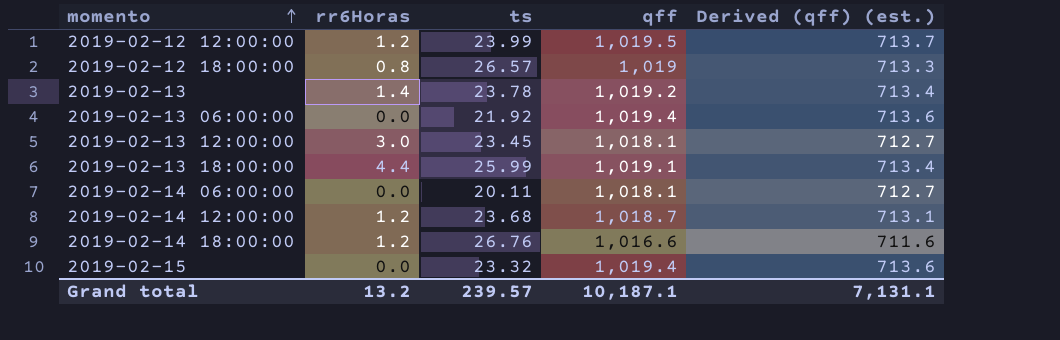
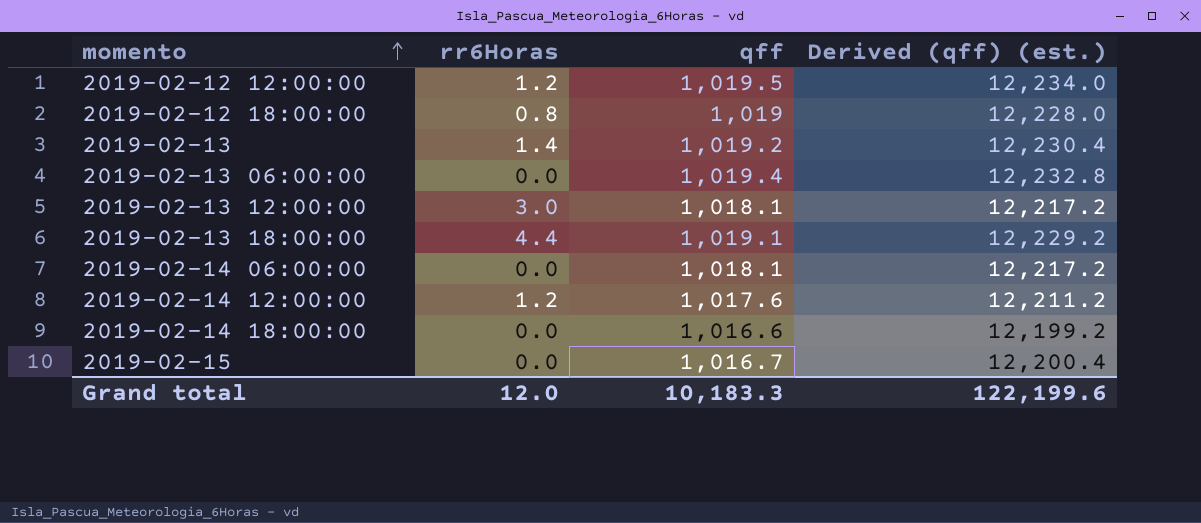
column ts | position: 3 -> none
column Derived (qff) (est.) | formula: [qff] * 0.7 -> [qff] * 12
2019-02-14 12:00:00 | qff: 1,018.7 -> 1,017.6
2019-02-14 18:00:00 | rr6Horas: 1.2 -> 0.0
2019-02-15 | qff: 1,019.4 -> 1,016.7
Grand total | rr6Horas: 13.2 -> 12.0
Grand total | qff: 10,187.1 -> 10,183.3
Grand total | Derived (qff) (est.): 7,131.1 -> 122,199.6

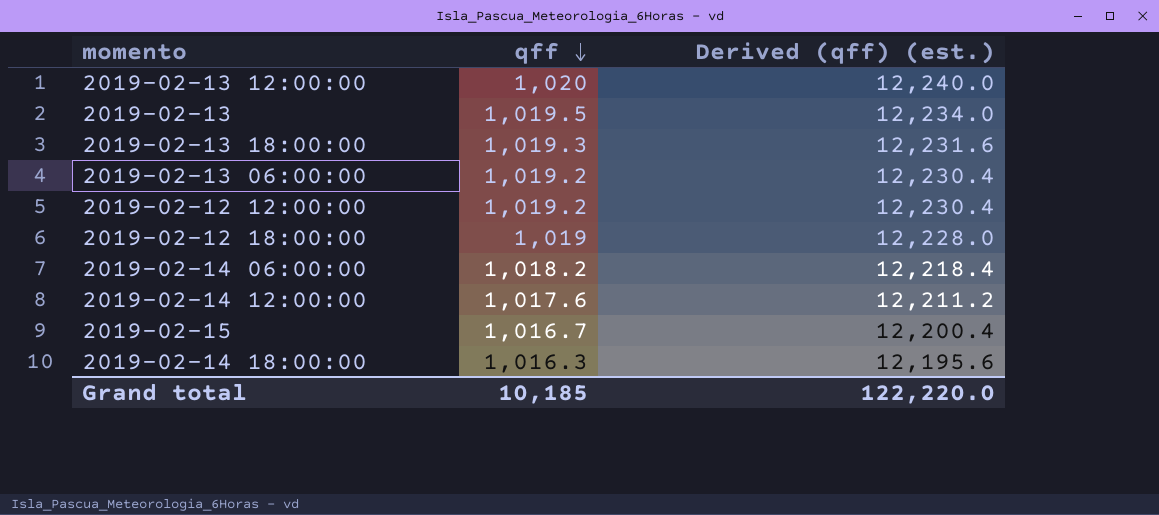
row order: momento ascending -> qff descending
column rr6Horas | position: 2 -> none
2019-02-13 12:00:00 | qff: 1,018.1 -> 1,020
2019-02-13 12:00:00 | Derived (qff) (est.): 12,217.2 -> 12,240.0
2019-02-13 | qff: 1,019.2 -> 1,019.5
2019-02-13 | Derived (qff) (est.): 12,230.4 -> 12,234.0
2019-02-13 18:00:00 | qff: 1,019.1 -> 1,019.3
2019-02-13 18:00:00 | Derived (qff) (est.): 12,229.2 -> 12,231.6
2019-02-13 06:00:00 | qff: 1,019.4 -> 1,019.2
2019-02-13 06:00:00 | Derived (qff) (est.): 12,232.8 -> 12,230.4
2019-02-12 12:00:00 | qff: 1,019.5 -> 1,019.2
2019-02-12 12:00:00 | Derived (qff) (est.): 12,234.0 -> 12,230.4
2019-02-14 06:00:00 | qff: 1,018.1 -> 1,018.2
2019-02-14 06:00:00 | Derived (qff) (est.): 12,217.2 -> 12,218.4
2019-02-14 18:00:00 | qff: 1,016.6 -> 1,016.3
2019-02-14 18:00:00 | Derived (qff) (est.): 12,199.2 -> 12,195.6
Grand total | qff: 10,183.3 -> 10,185
Grand total | Derived (qff) (est.): 122,199.6 -> 122,220.0

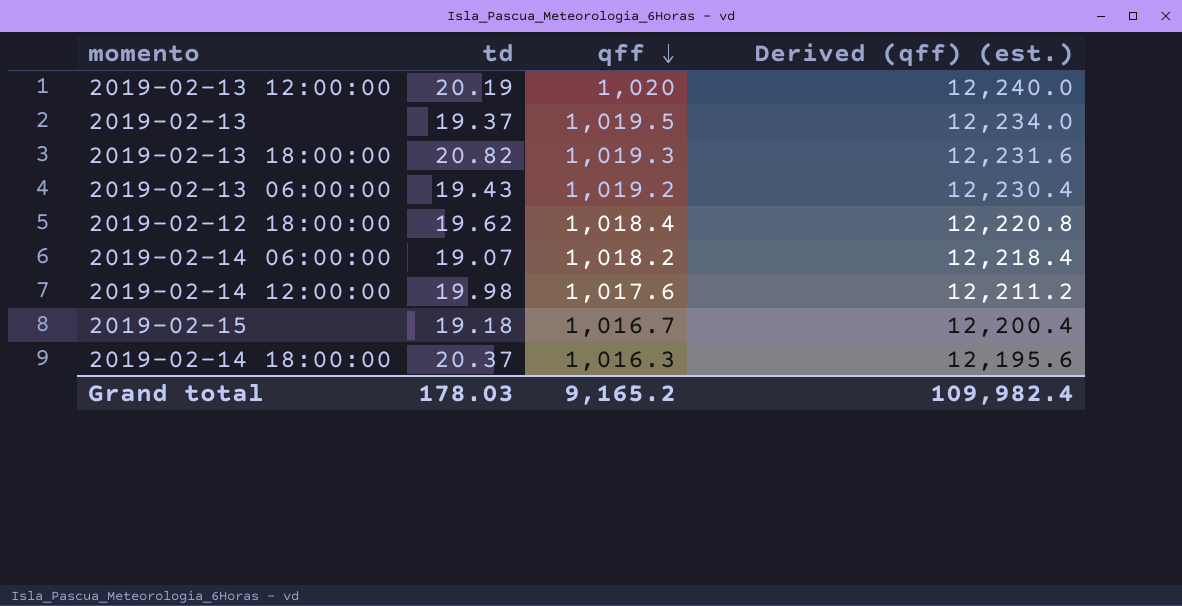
column td | position: none -> 2
row 2019-02-12 12:00:00: 1,019.2 | 12,230.4 -> none
2019-02-12 18:00:00 | qff: 1,019 -> 1,018.4
2019-02-12 18:00:00 | Derived (qff) (est.): 12,228.0 -> 12,220.8
Grand total | qff: 10,185 -> 9,165.2
Grand total | Derived (qff) (est.): 122,220.0 -> 109,982.4

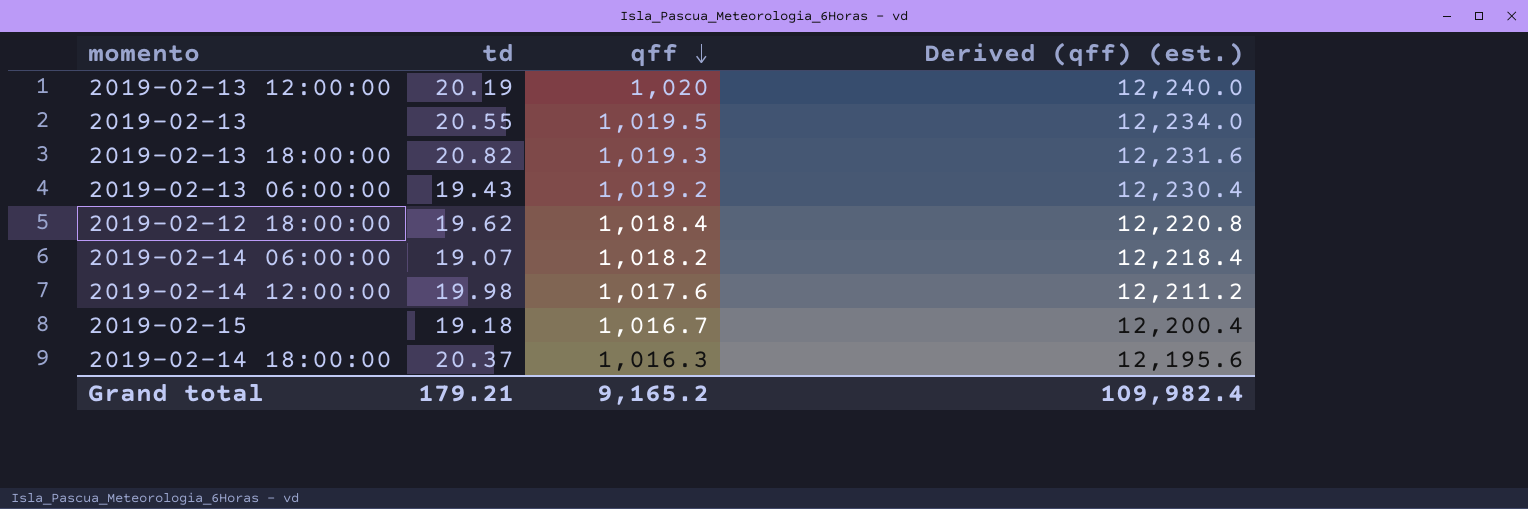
2019-02-13 | td: 19.37 -> 20.55
Grand total | td: 178.03 -> 179.21

